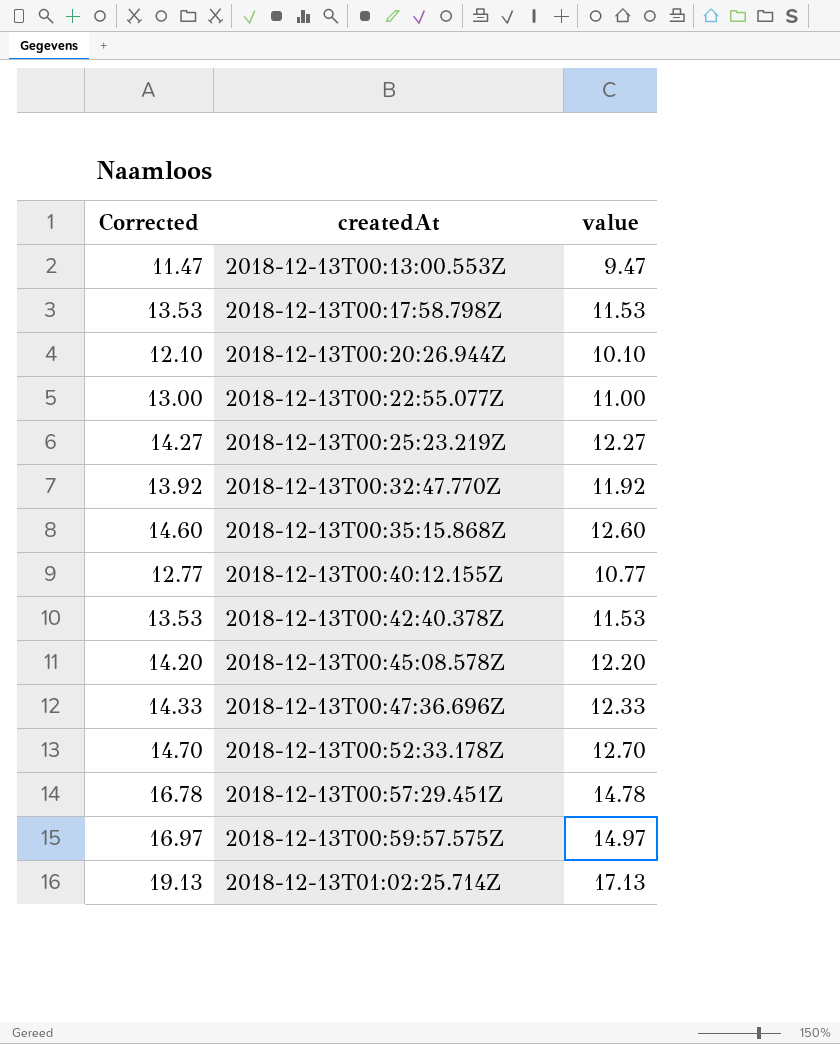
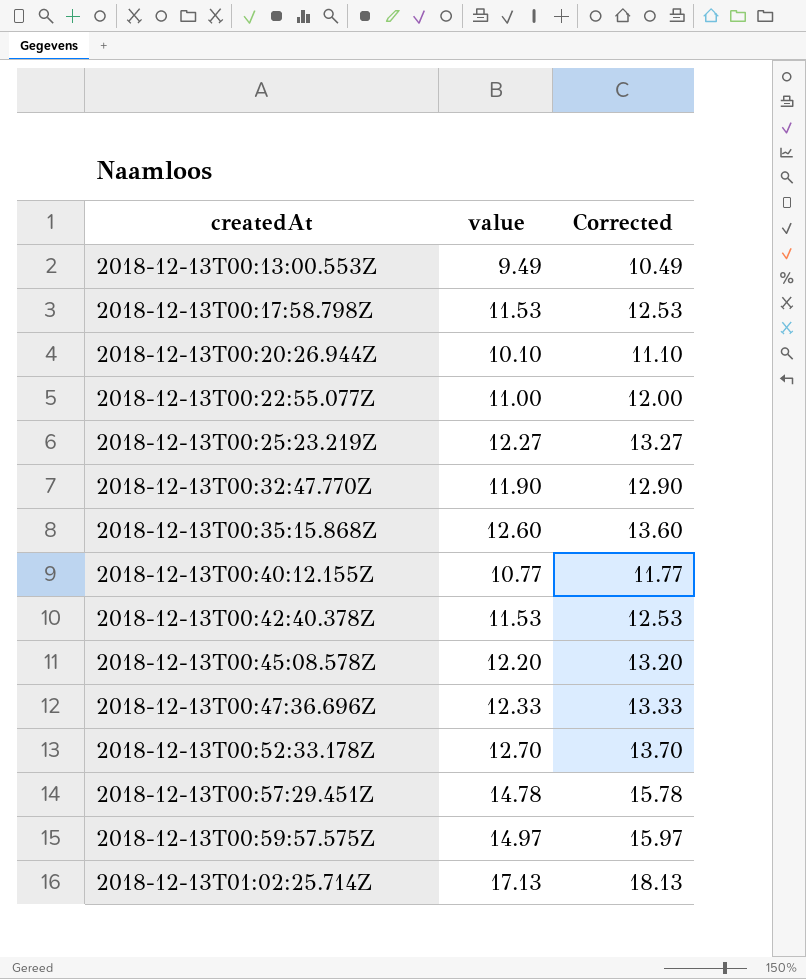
column Corrected | formula: [value] + 2 -> [value] + 1
column Corrected | position: 1 -> 3
2018-12-13T00:13:00.553Z | value: 9.47 -> 9.49
2018-12-13T00:32:47.770Z | value: 11.92 -> 11.90

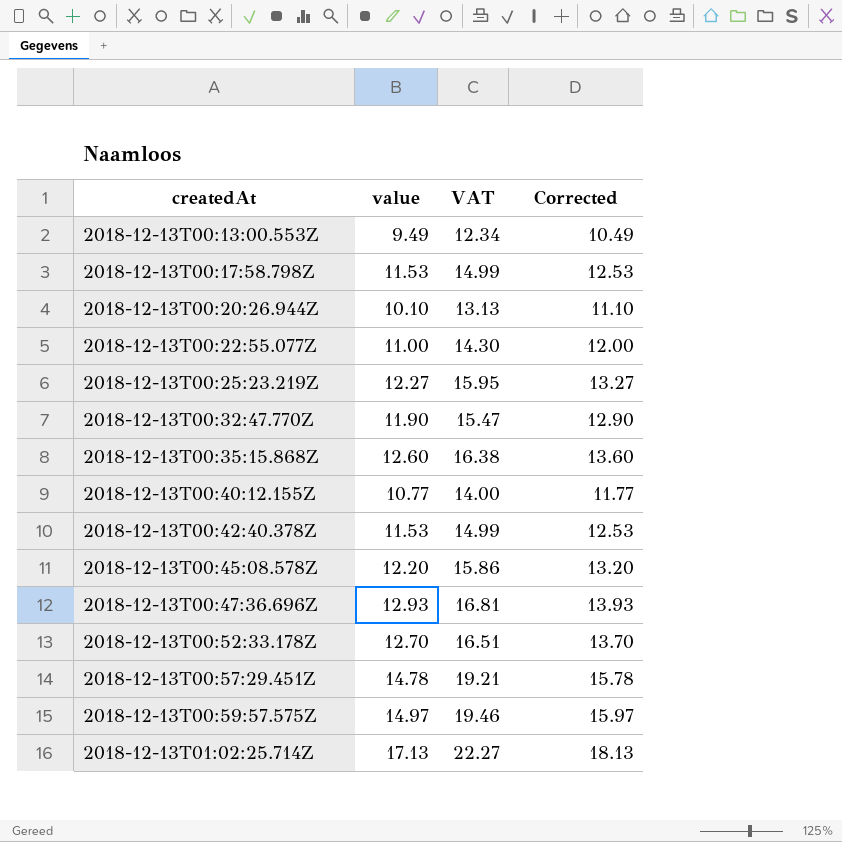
column VAT | formula: none -> [value] * 1.3
2018-12-13T00:47:36.696Z | value: 12.33 -> 12.93
2018-12-13T00:47:36.696Z | Corrected: 13.33 -> 13.93

